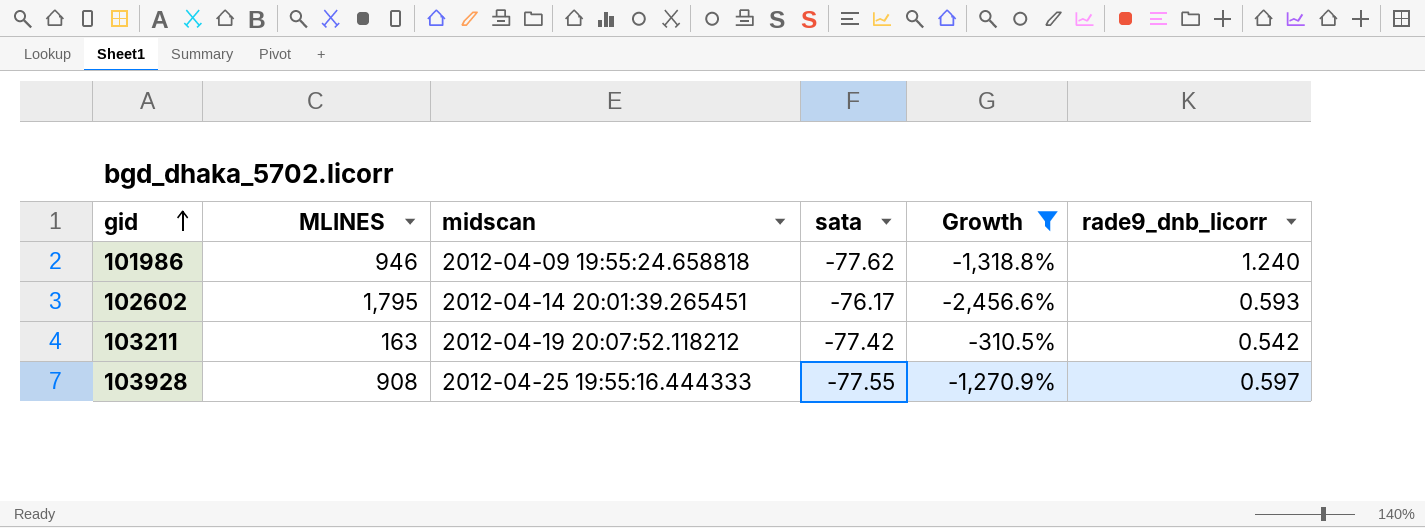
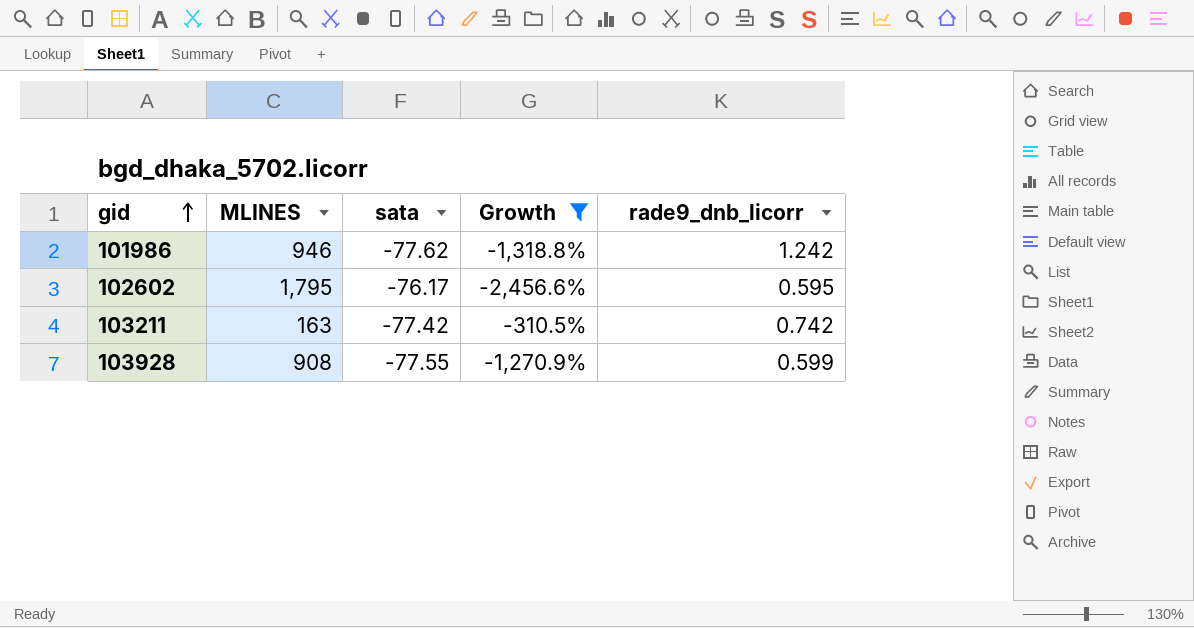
column midscan | position: 3 -> none
101986 | rade9_dnb_licorr: 1.240 -> 1.242
102602 | rade9_dnb_licorr: 0.593 -> 0.595
103211 | rade9_dnb_licorr: 0.542 -> 0.742
103928 | rade9_dnb_licorr: 0.597 -> 0.599

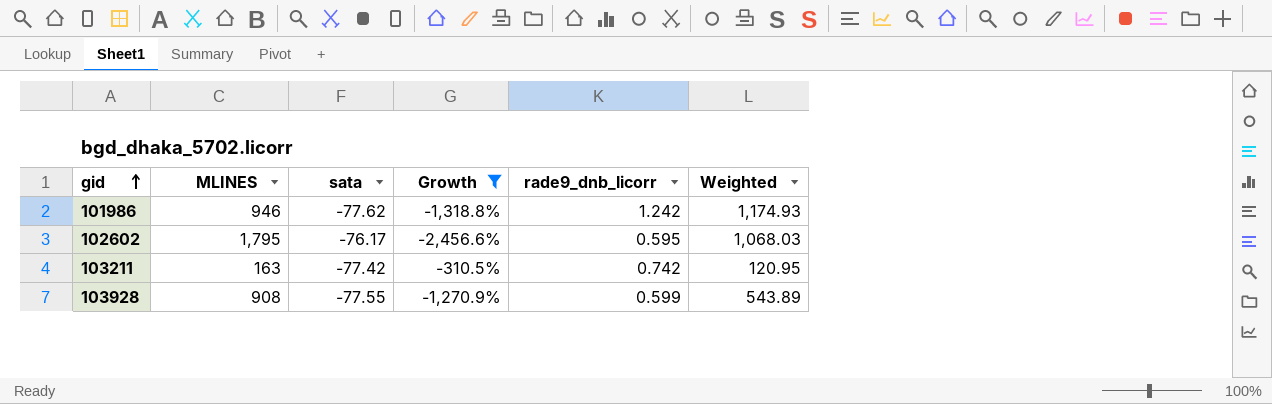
column Weighted | formula: none -> [MLINES] * [rade9_dnb_licorr]

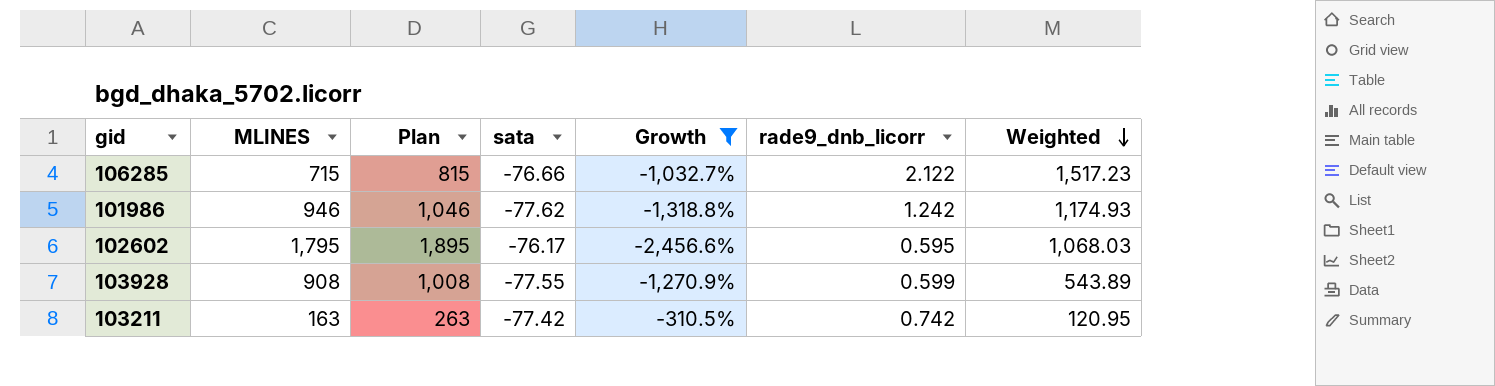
row order: gid ascending -> Weighted descending
column Plan | formula: none -> [MLINES] + 100
row 106285: none -> 715 | 815 | -76.66 | -1,032.7% | 2.122 | 1,517.23

